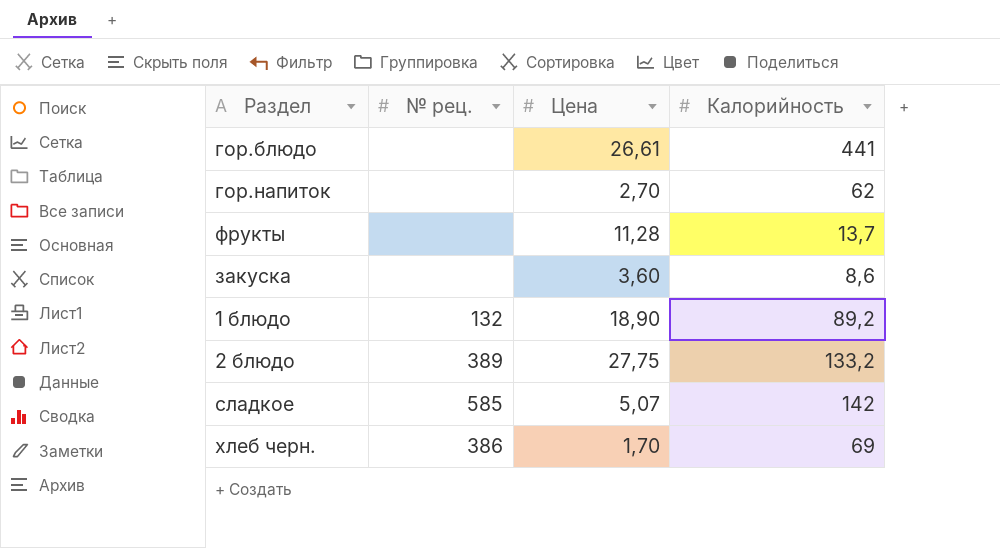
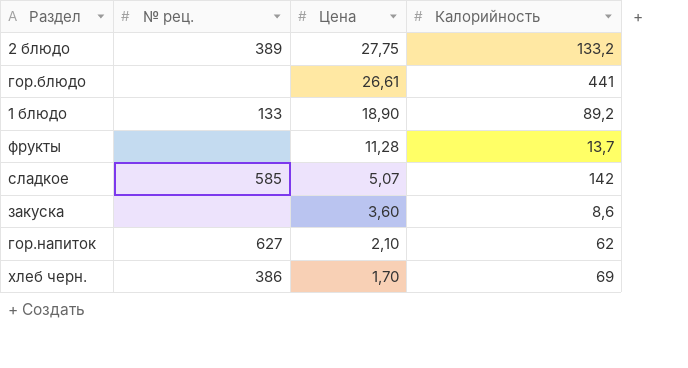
row order: none -> Цена descending
1 блюдо | № рец.: 132 -> 133
гор.напиток | № рец.: none -> 627
гор.напиток | Цена: 2,70 -> 2,10

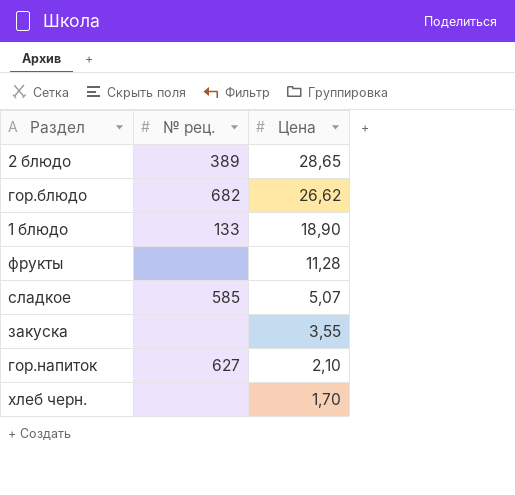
column Калорийность | position: 4 -> none
2 блюдо | Цена: 27,75 -> 28,65
гор.блюдо | № рец.: none -> 682
гор.блюдо | Цена: 26,61 -> 26,62
закуска | Цена: 3,60 -> 3,55
хлеб черн. | № рец.: 386 -> none

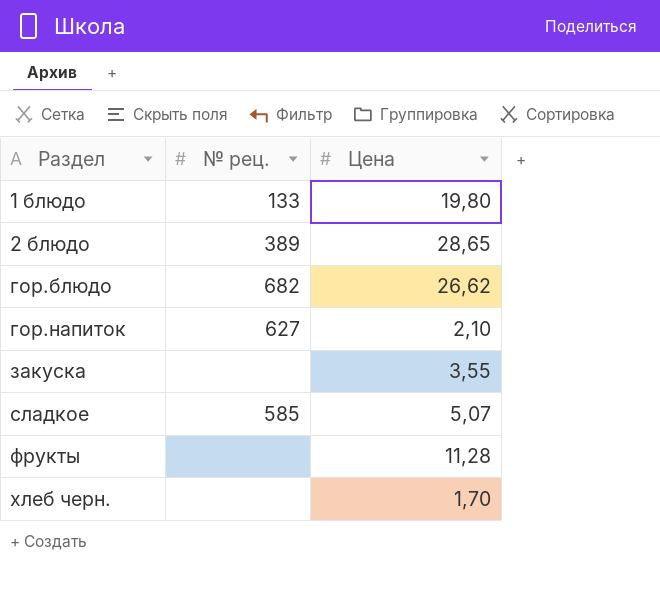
row order: Цена descending -> Раздел ascending
1 блюдо | Цена: 18,90 -> 19,80

